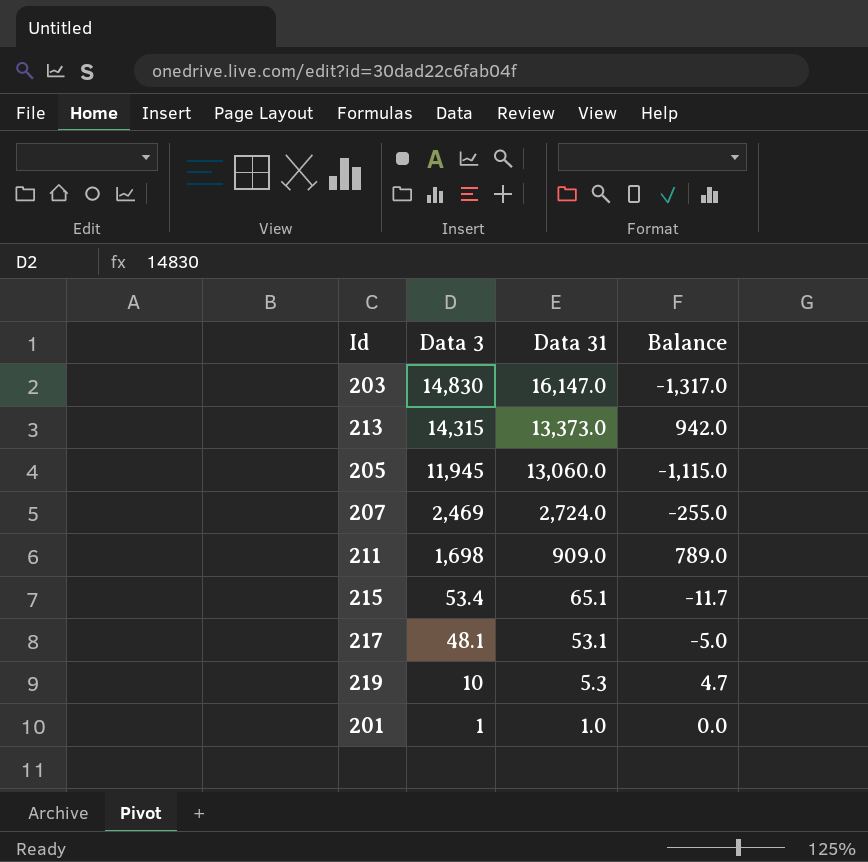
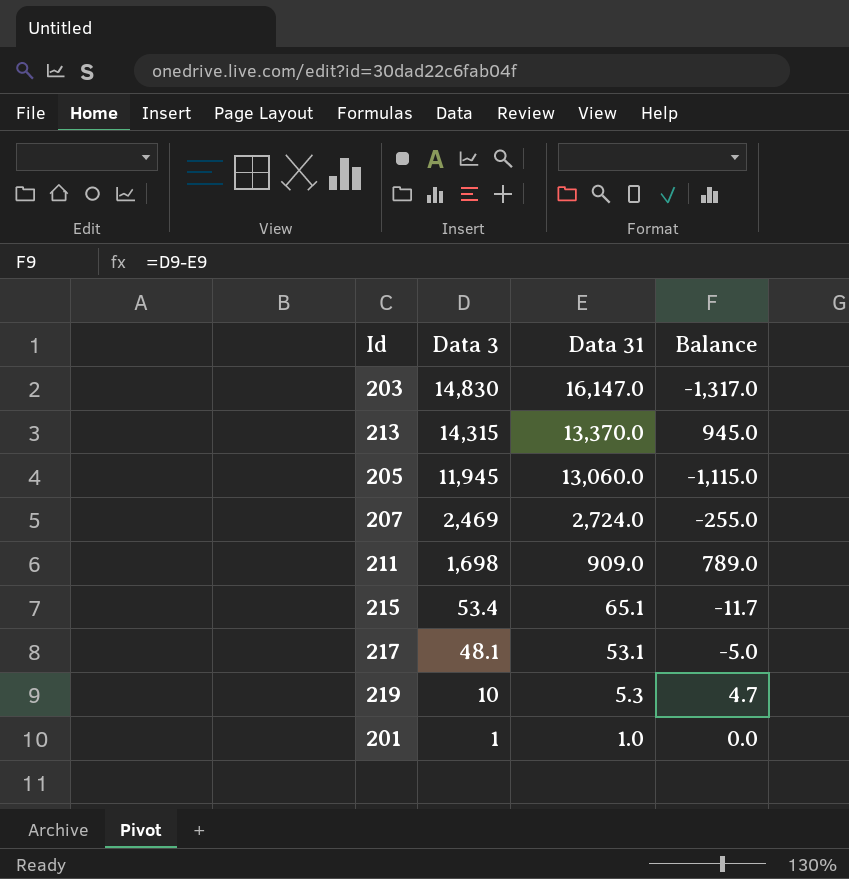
213 | Data 31: 13,373.0 -> 13,370.0
213 | Balance: 942.0 -> 945.0

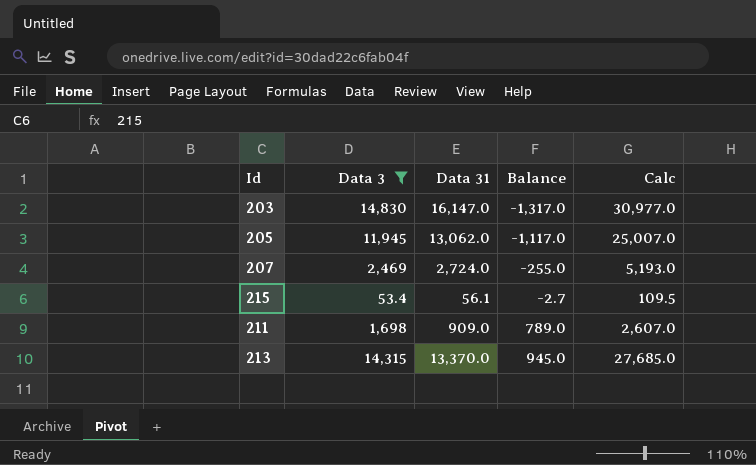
filter: none -> Data 3 >= 53.4
row order: Data 3 descending -> Balance ascending
column Calc | formula: none -> [Data 3] + [Data 31]
205 | Data 31: 13,060.0 -> 13,062.0
205 | Balance: -1,115.0 -> -1,117.0
215 | Data 31: 65.1 -> 56.1
215 | Balance: -11.7 -> -2.7

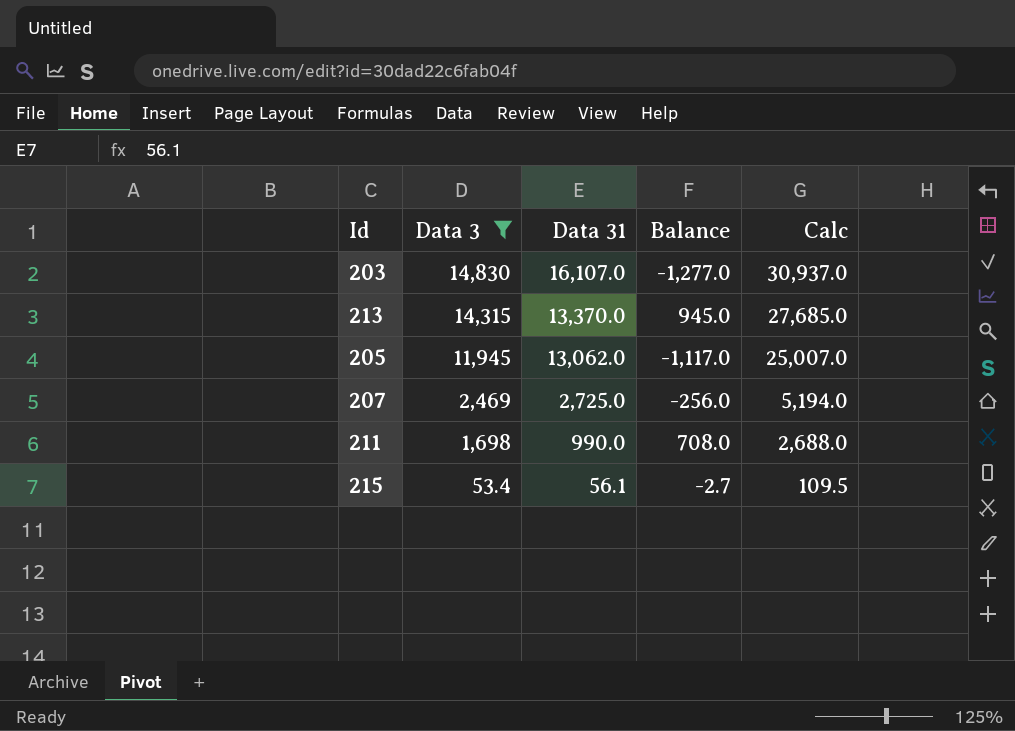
row order: Balance ascending -> Data 3 descending
203 | Data 31: 16,147.0 -> 16,107.0
203 | Balance: -1,317.0 -> -1,277.0
203 | Calc: 30,977.0 -> 30,937.0
207 | Data 31: 2,724.0 -> 2,725.0
207 | Balance: -255.0 -> -256.0
207 | Calc: 5,193.0 -> 5,194.0
211 | Data 31: 909.0 -> 990.0
211 | Balance: 789.0 -> 708.0
211 | Calc: 2,607.0 -> 2,688.0

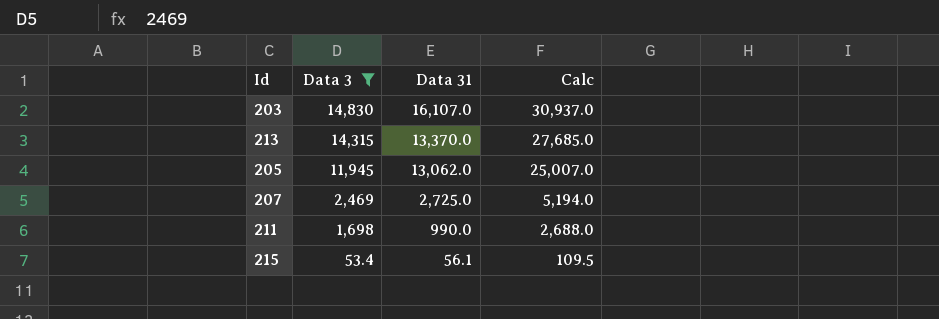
column Balance | formula: [Data 3] - [Data 31] -> none

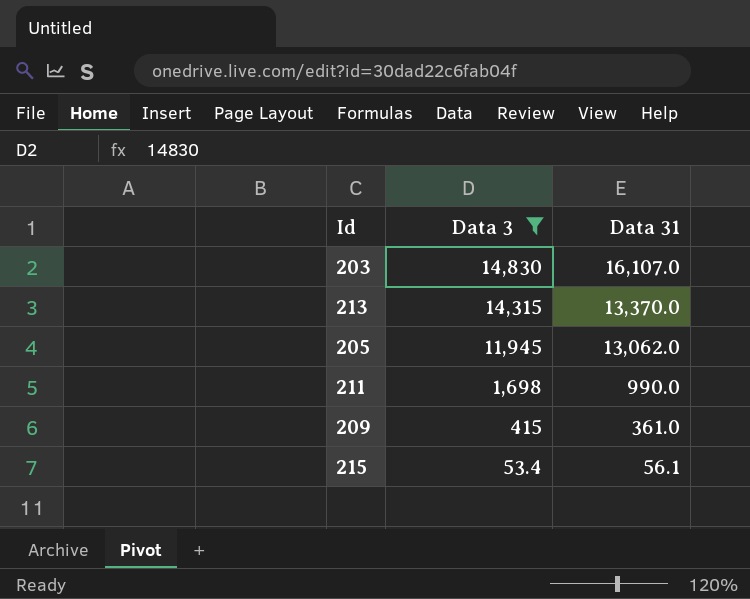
column Calc | formula: [Data 3] + [Data 31] -> none
row 207: 2,469 | 2,725.0 | 5,194.0 -> none
row 209: none -> 415 | 361.0

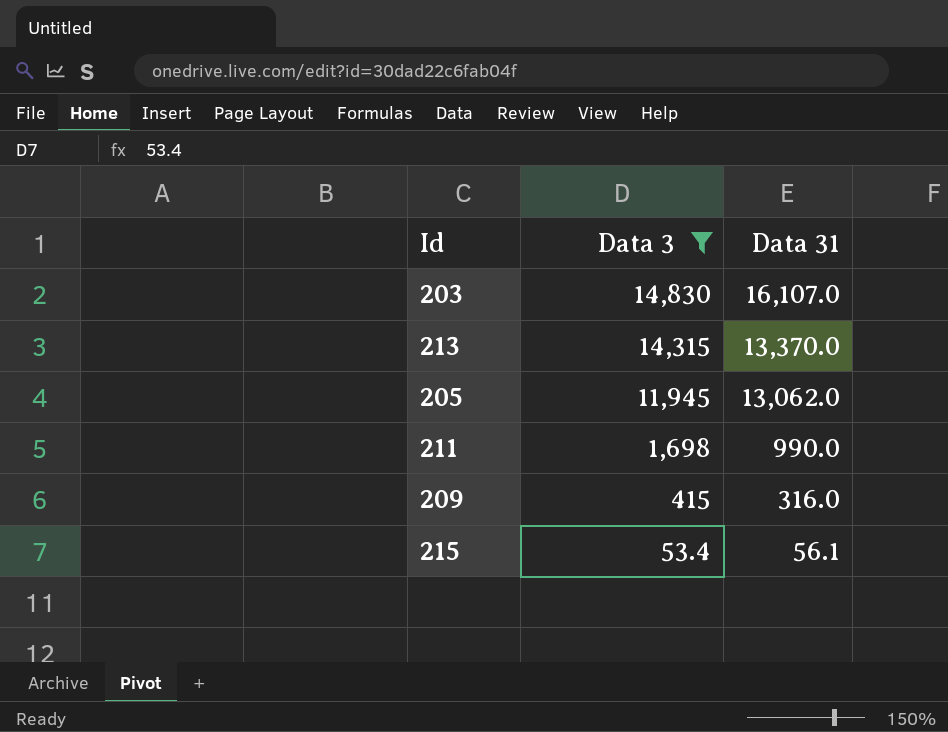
209 | Data 31: 361.0 -> 316.0

